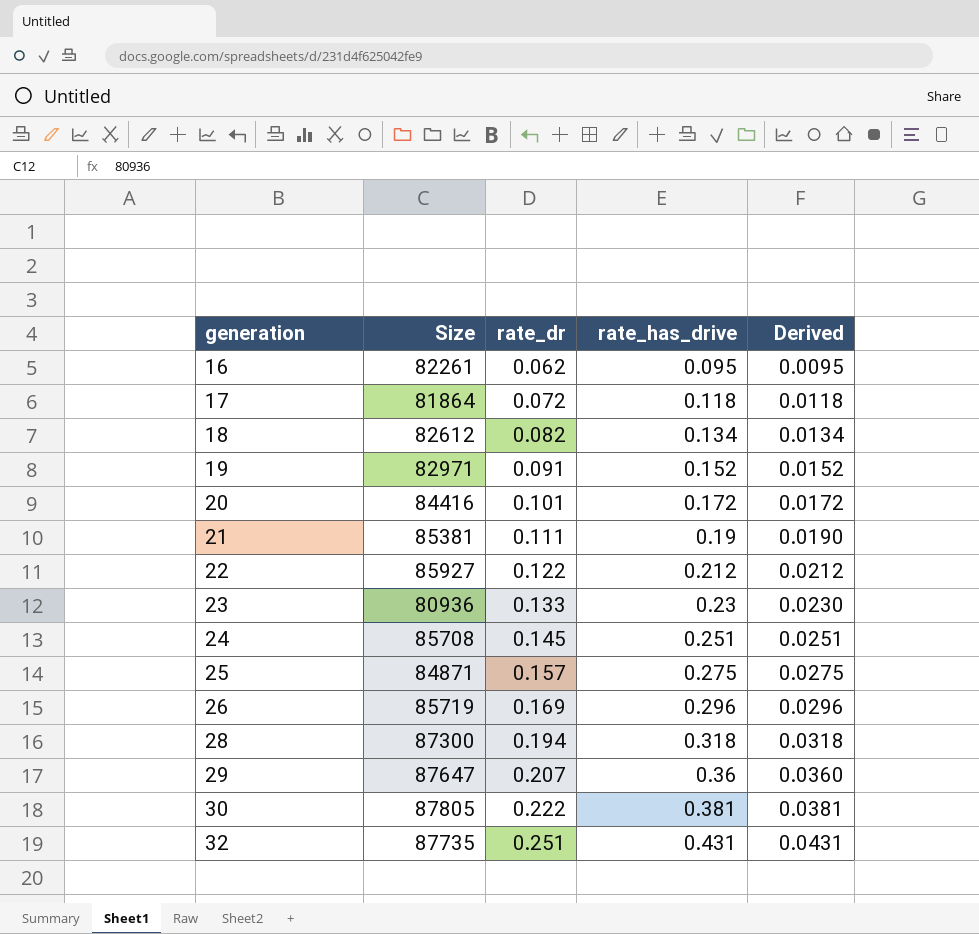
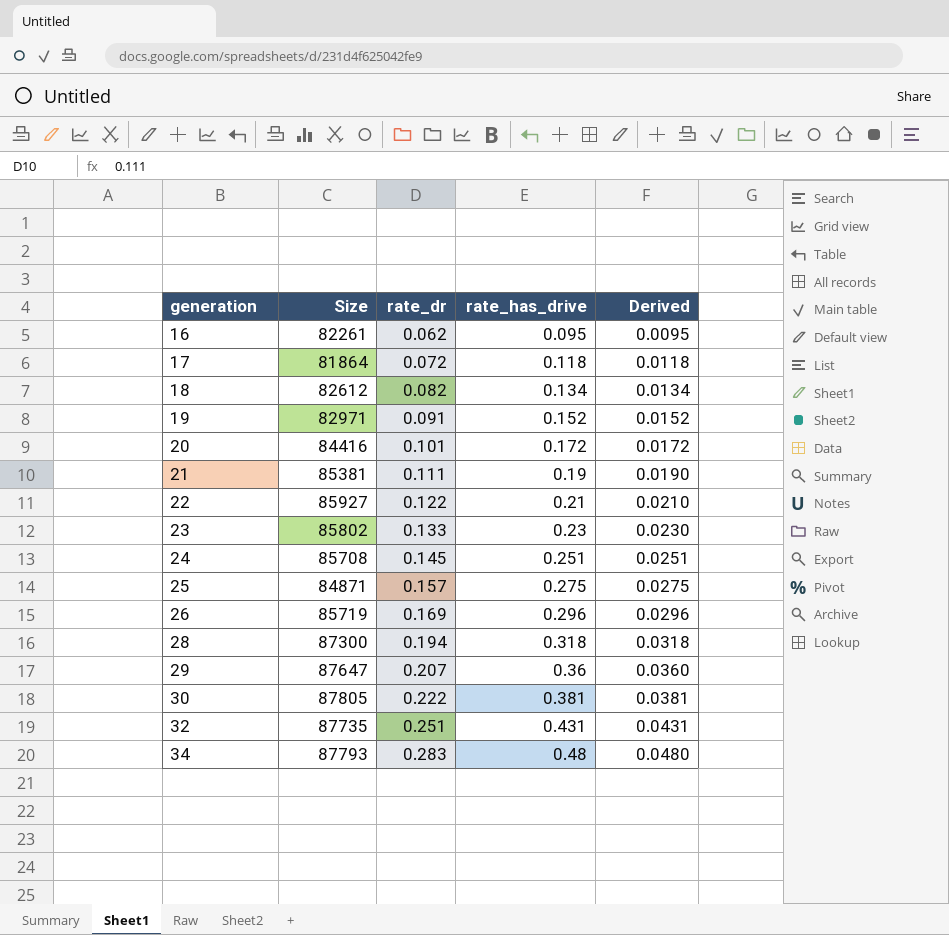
22 | rate_has_drive: 0.212 -> 0.21
22 | Derived: 0.0212 -> 0.0210
23 | Size: 80936 -> 85802
row 34: none -> 87793 | 0.283 | 0.48 | 0.0480

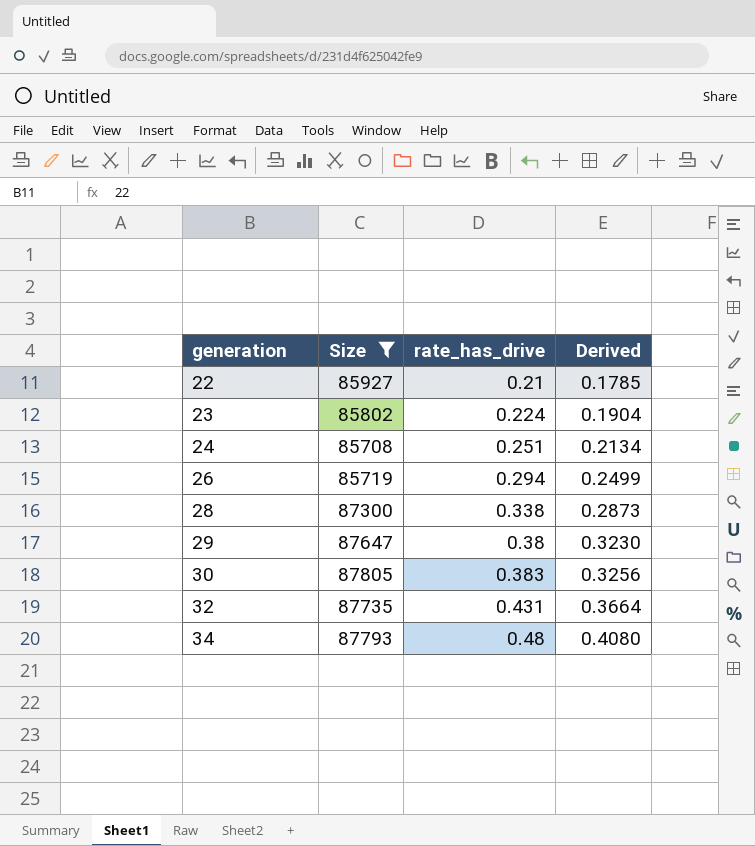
filter: none -> Size >= 85708
column rate_dr | position: 3 -> none
column Derived | formula: [rate_has_drive] * 0.1 -> [rate_has_drive] * 0.85
23 | rate_has_drive: 0.23 -> 0.224
26 | rate_has_drive: 0.296 -> 0.294
28 | rate_has_drive: 0.318 -> 0.338
29 | rate_has_drive: 0.36 -> 0.38
30 | rate_has_drive: 0.381 -> 0.383

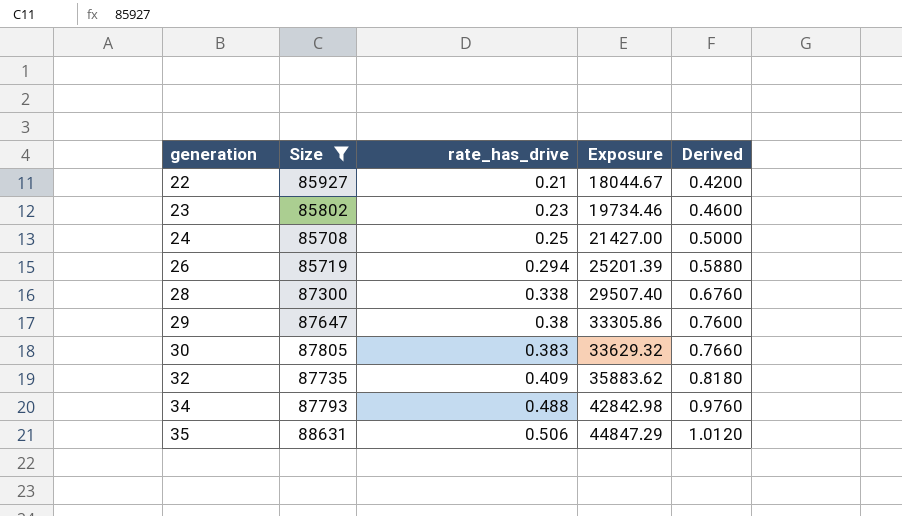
column Exposure | formula: none -> [Size] * [rate_has_drive]
column Derived | formula: [rate_has_drive] * 0.85 -> [rate_has_drive] * 2
23 | rate_has_drive: 0.224 -> 0.23
24 | rate_has_drive: 0.251 -> 0.25
32 | rate_has_drive: 0.431 -> 0.409
34 | rate_has_drive: 0.48 -> 0.488
row 35: none -> 88631 | 0.506 | 44847.29 | 1.0120

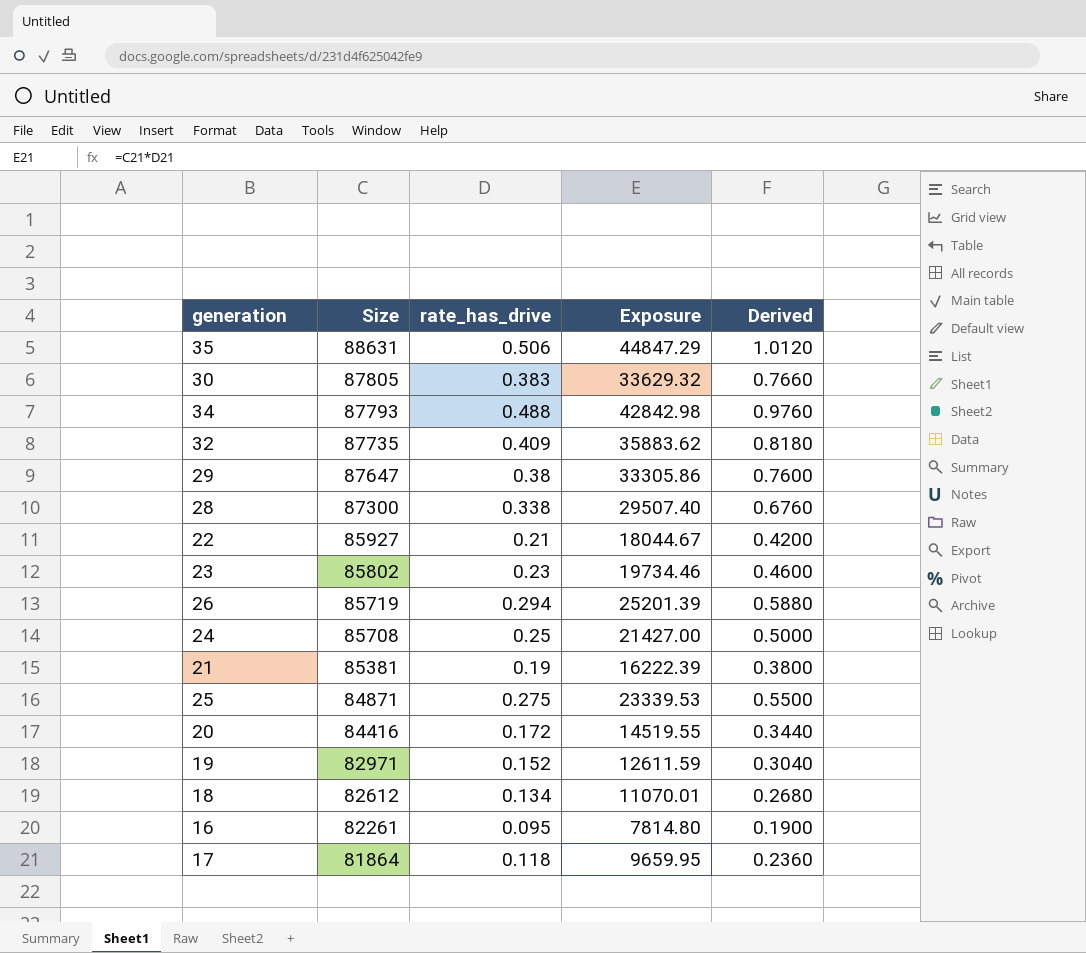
filter: Size >= 85708 -> none
row order: generation ascending -> Size descending

